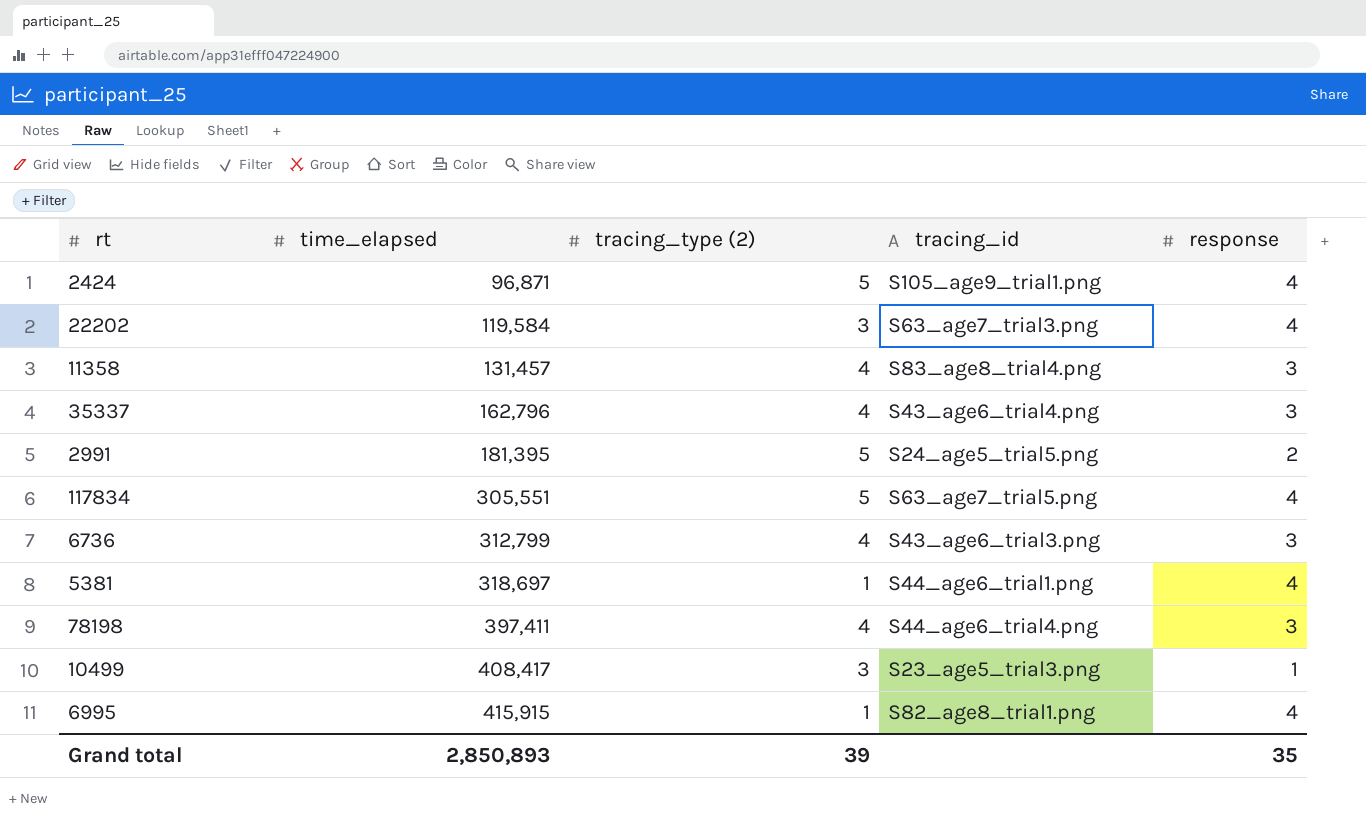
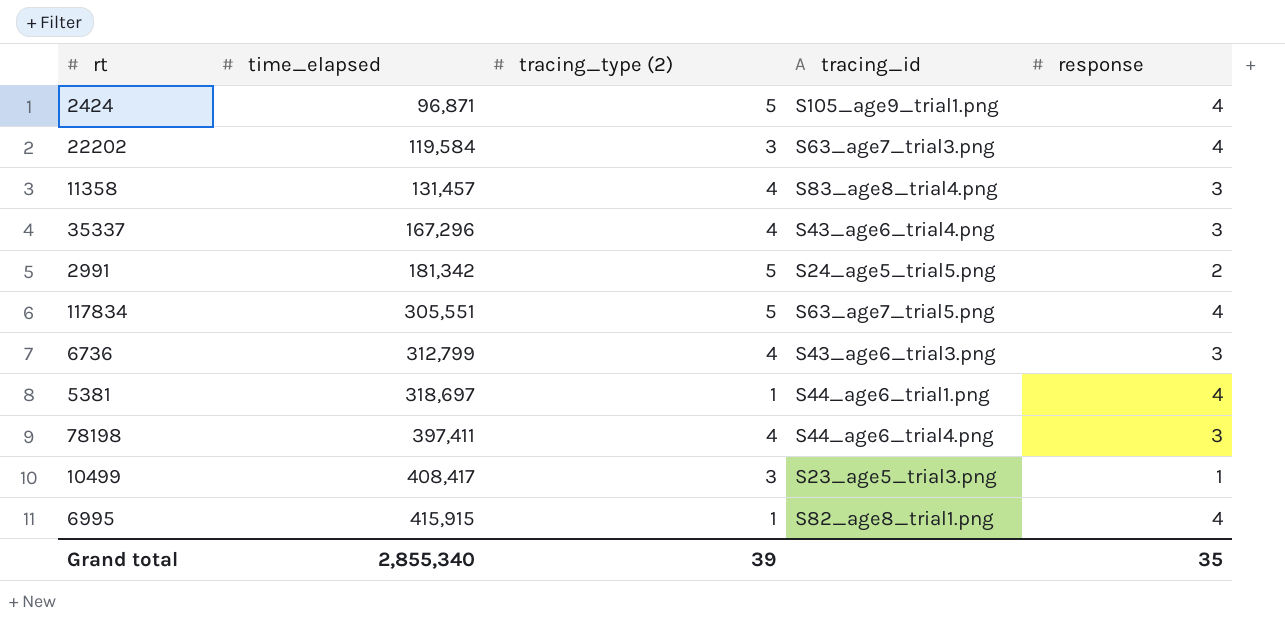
35337 | time_elapsed: 162,796 -> 167,296
2991 | time_elapsed: 181,395 -> 181,342
Grand total | time_elapsed: 2,850,893 -> 2,855,340

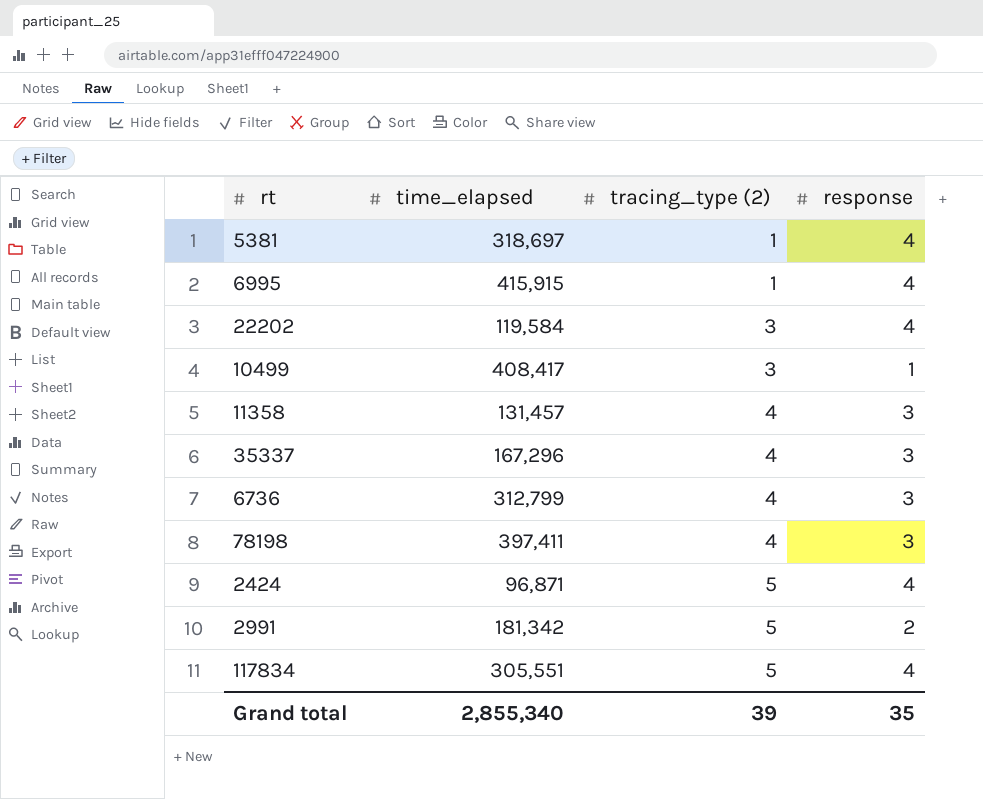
row order: time_elapsed ascending -> tracing_type (2) ascending
column tracing_id | position: 4 -> none

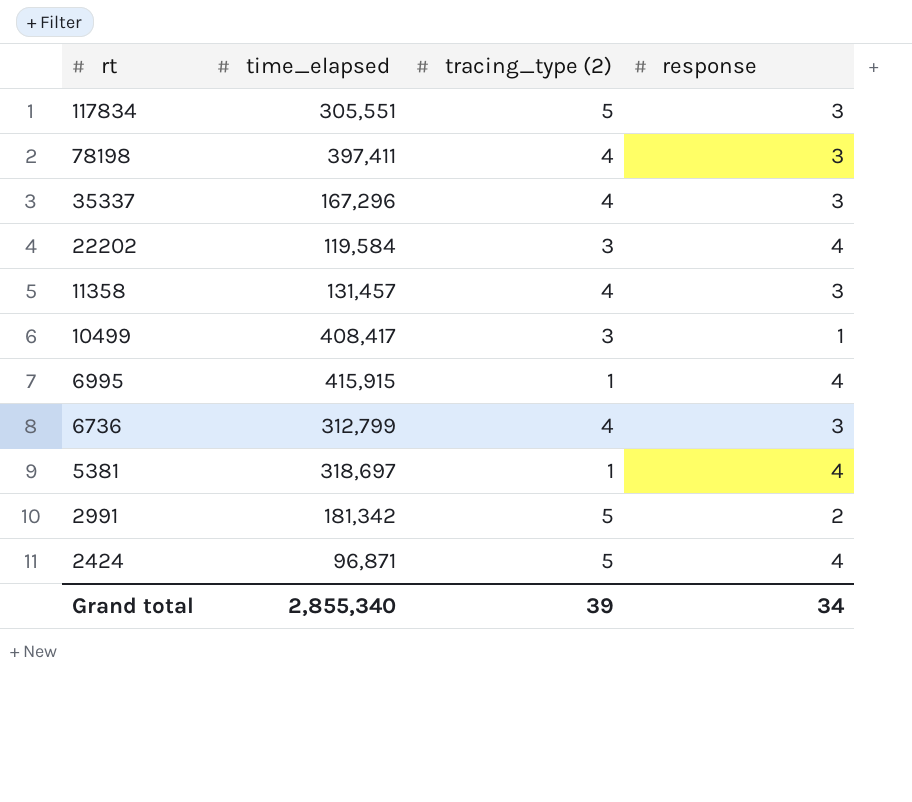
row order: tracing_type (2) ascending -> rt descending
117834 | response: 4 -> 3
Grand total | response: 35 -> 34

